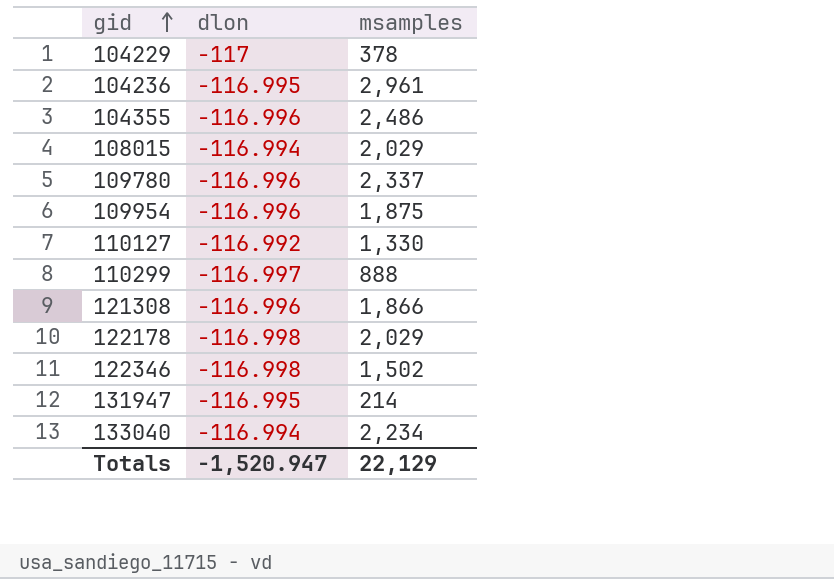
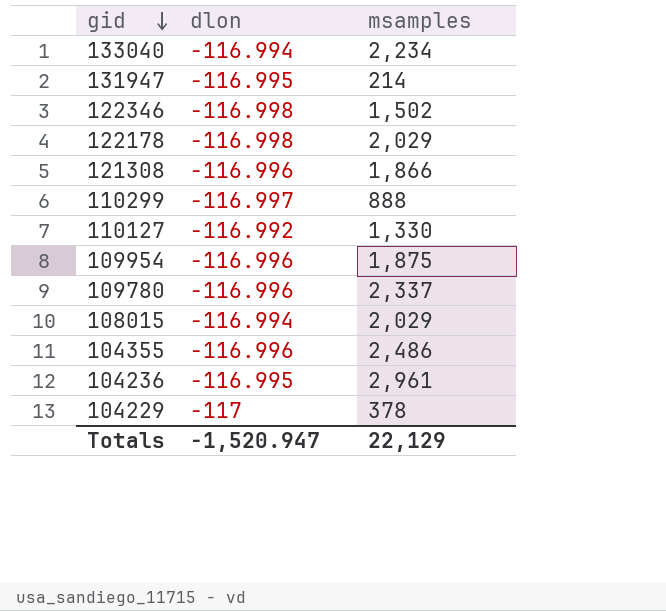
row order: gid ascending -> gid descending

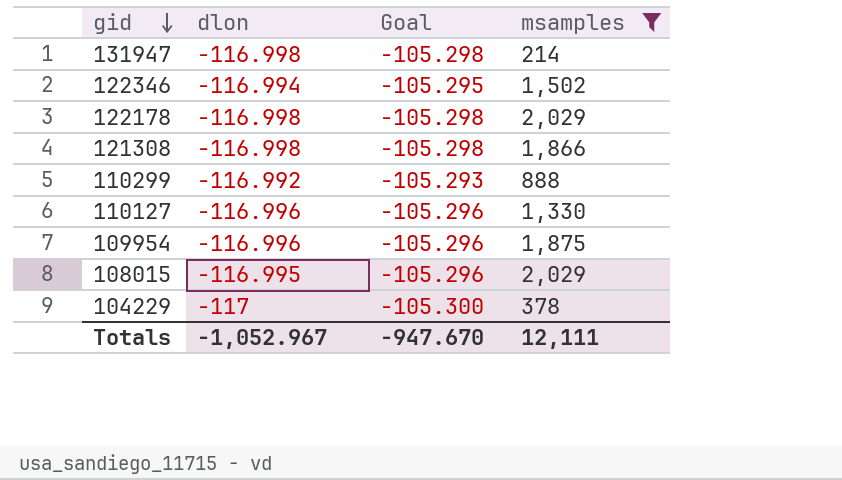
filter: none -> msamples <= 2,029
column Goal | formula: none -> [dlon] * 0.9
131947 | dlon: -116.995 -> -116.998
122346 | dlon: -116.998 -> -116.994
121308 | dlon: -116.996 -> -116.998
110299 | dlon: -116.997 -> -116.992
110127 | dlon: -116.992 -> -116.996
108015 | dlon: -116.994 -> -116.995
Totals | dlon: -1,520.947 -> -1,052.967
Totals | msamples: 22,129 -> 12,111

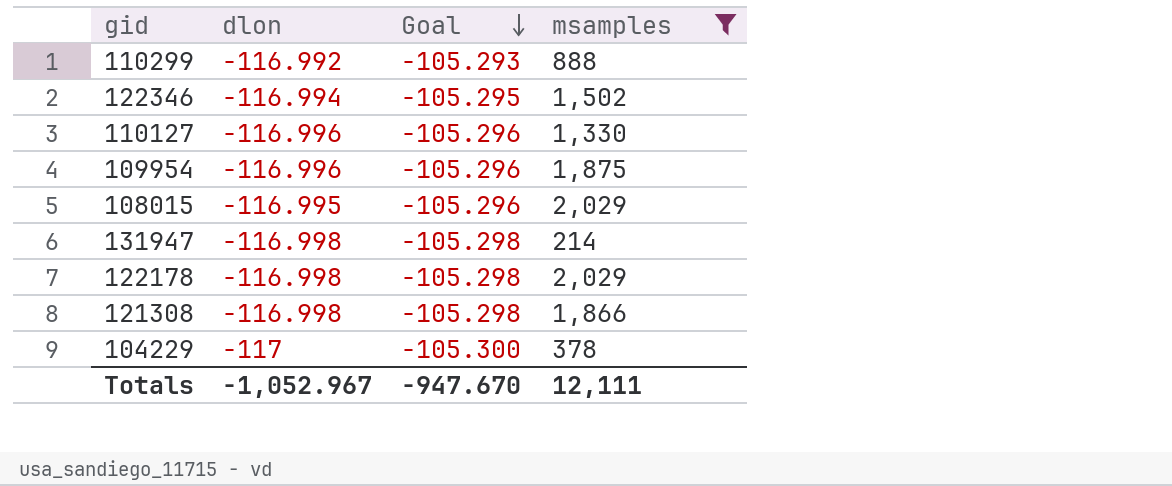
row order: gid descending -> Goal descending

